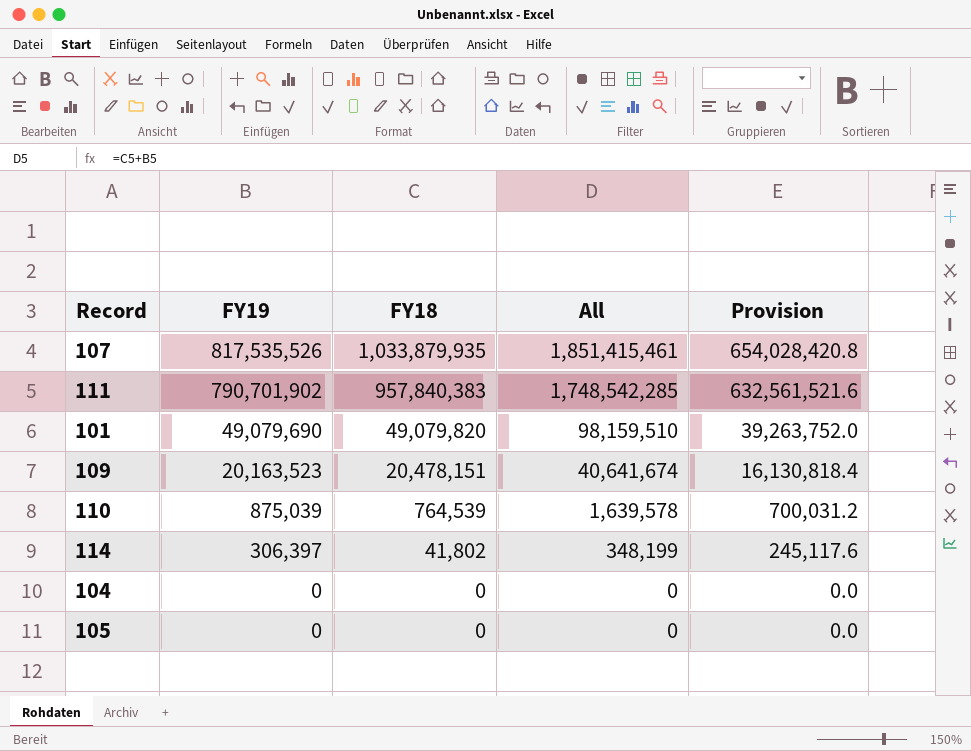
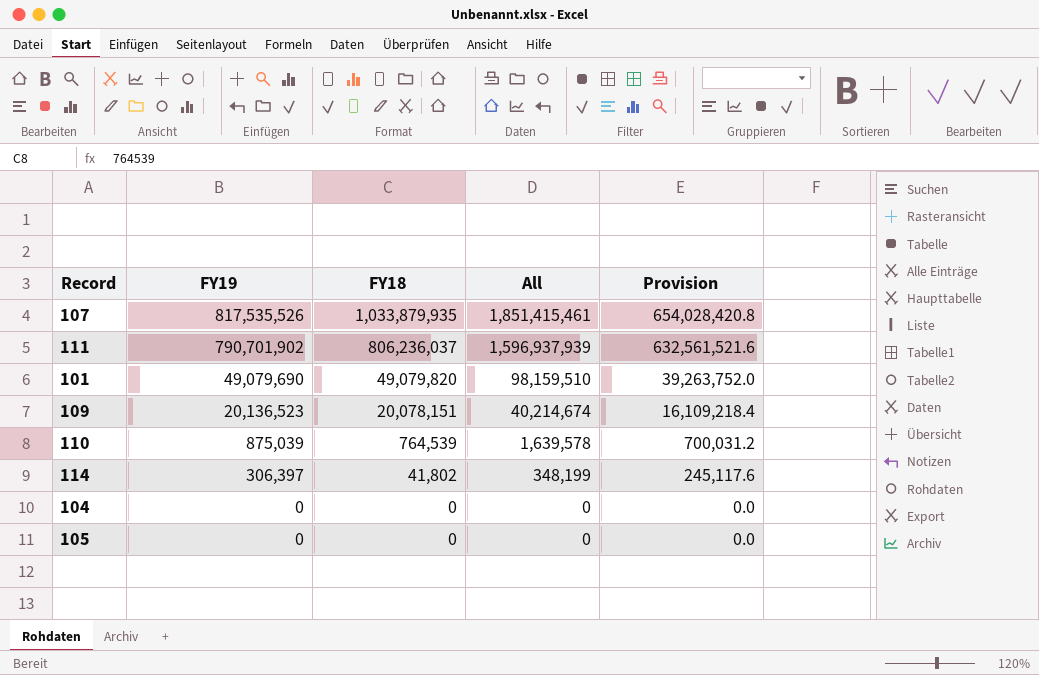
111 | FY18: 957,840,383 -> 806,236,037
111 | All: 1,748,542,285 -> 1,596,937,939
109 | FY19: 20,163,523 -> 20,136,523
109 | FY18: 20,478,151 -> 20,078,151
109 | All: 40,641,674 -> 40,214,674
109 | Provision: 16,130,818.4 -> 16,109,218.4

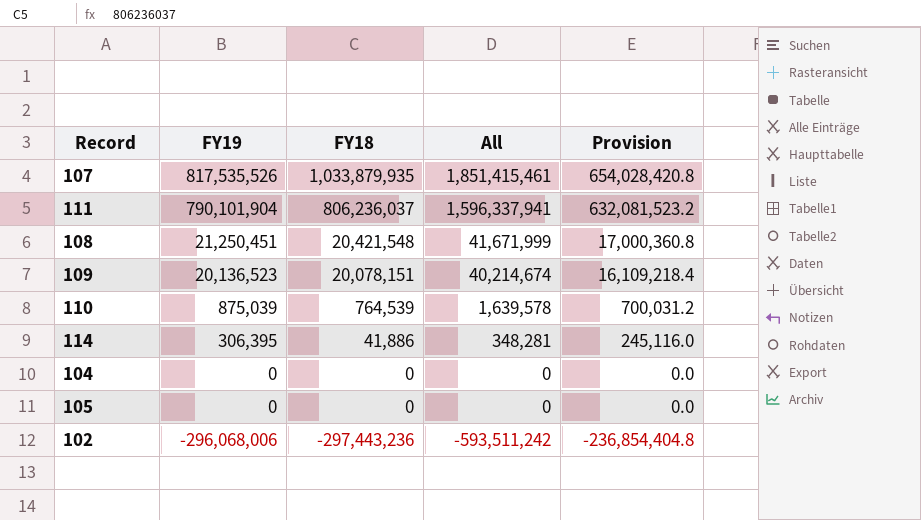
row 101: 49,079,690 | 49,079,820 | 98,159,510 | 39,263,752.0 -> none
111 | FY19: 790,701,902 -> 790,101,904
111 | All: 1,596,937,939 -> 1,596,337,941
111 | Provision: 632,561,521.6 -> 632,081,523.2
row 108: none -> 21,250,451 | 20,421,548 | 41,671,999 | 17,000,360.8
114 | FY19: 306,397 -> 306,395
114 | FY18: 41,802 -> 41,886
114 | All: 348,199 -> 348,281
114 | Provision: 245,117.6 -> 245,116.0
row 102: none -> -296,068,006 | -297,443,236 | -593,511,242 | -236,854,404.8

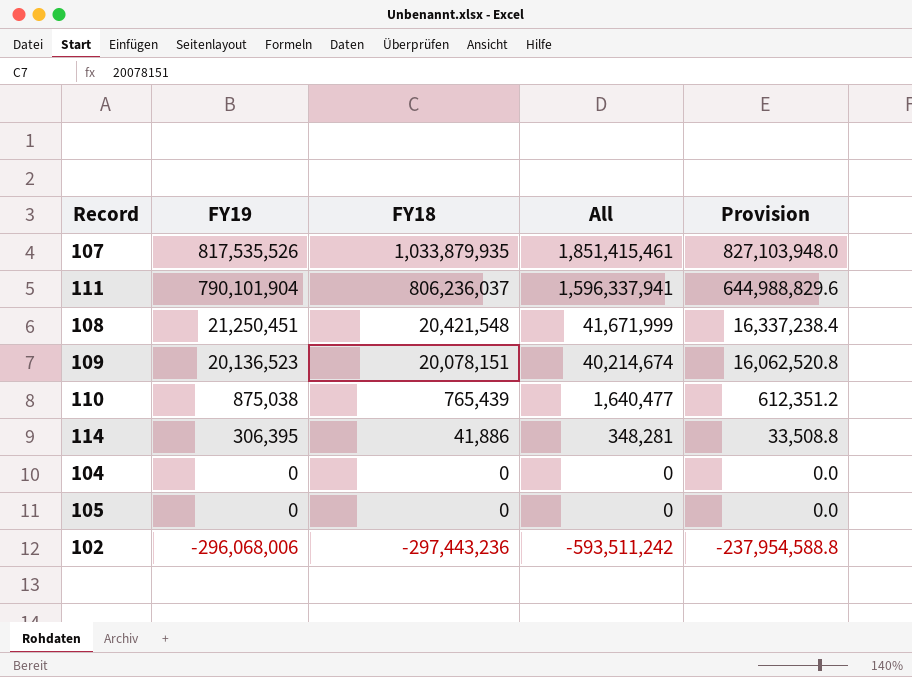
column Provision | formula: [FY19] * 0.8 -> [FY18] * 0.8
110 | FY19: 875,039 -> 875,038
110 | FY18: 764,539 -> 765,439
110 | All: 1,639,578 -> 1,640,477

